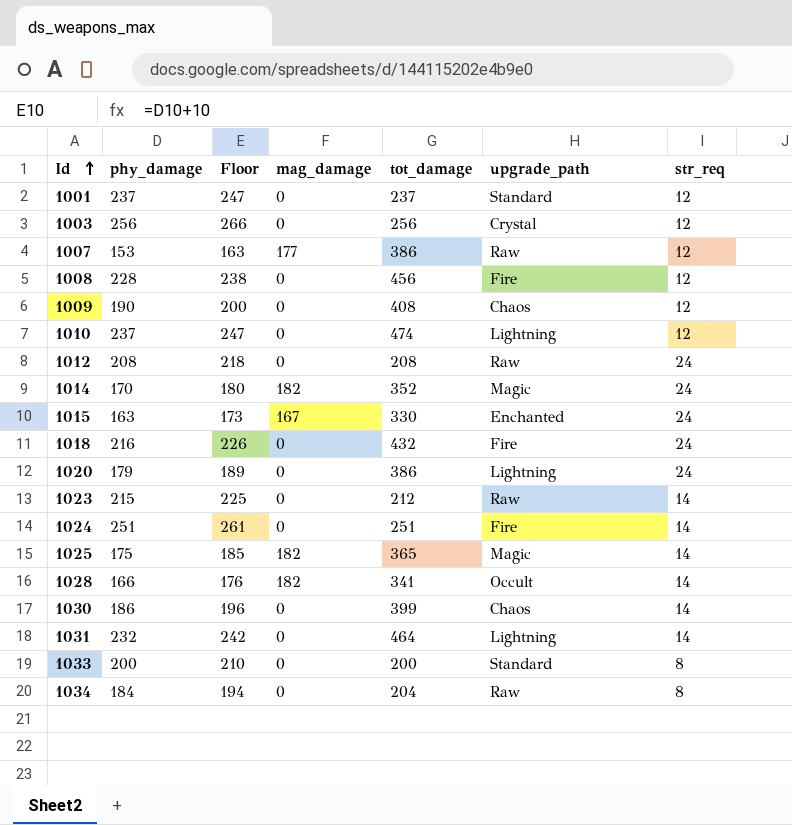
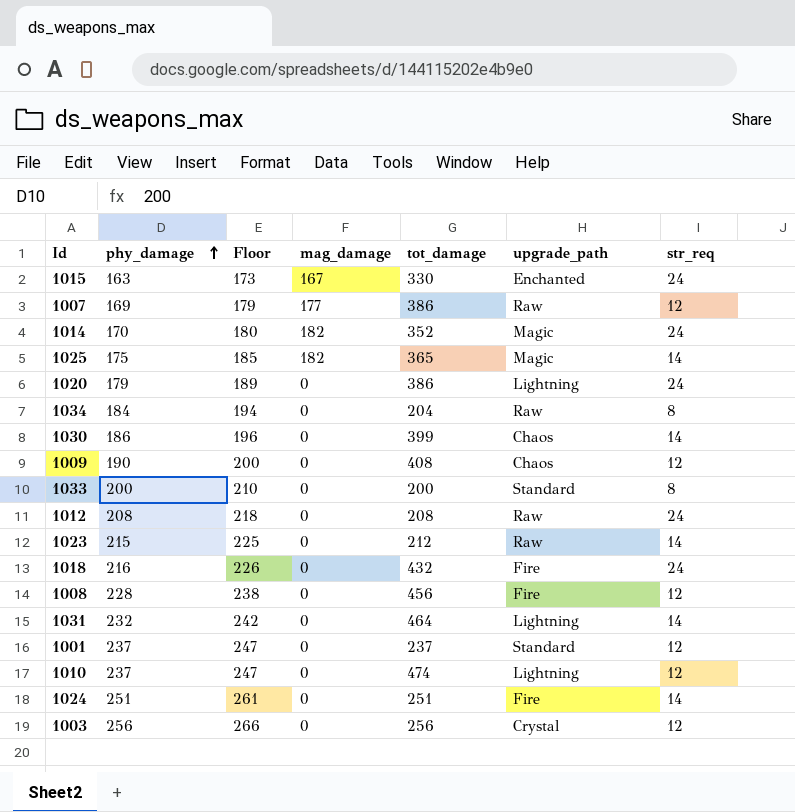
row order: Id ascending -> phy_damage ascending
row 1028: 166 | 176 | 182 | 341 | Occult | 14 -> none
1007 | phy_damage: 153 -> 169
1007 | Floor: 163 -> 179

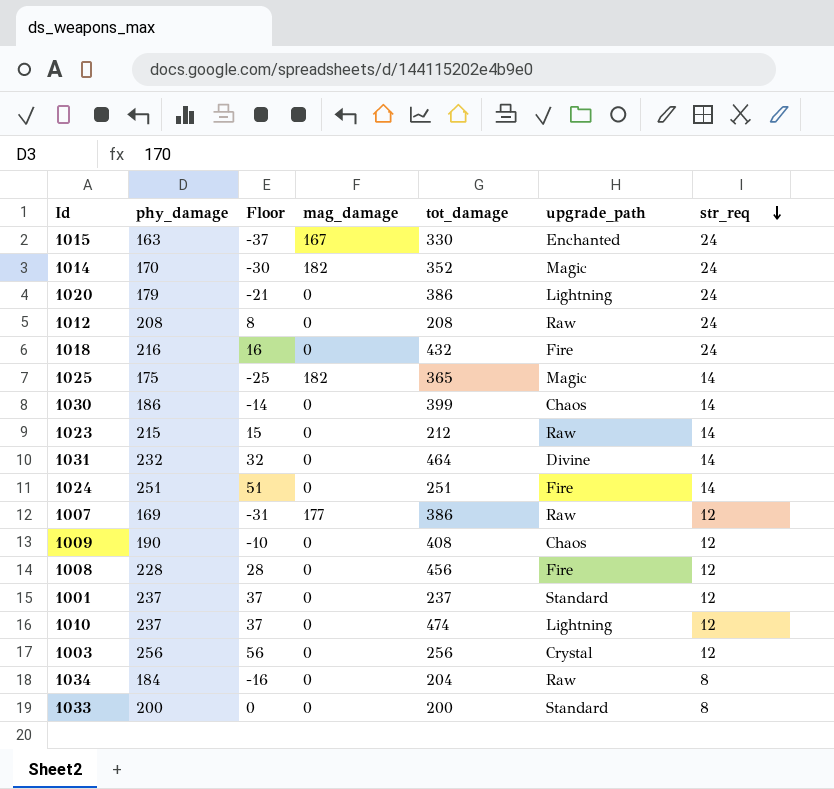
row order: phy_damage ascending -> str_req descending
column Floor | formula: [phy_damage] + 10 -> [phy_damage] - 200
1031 | upgrade_path: Lightning -> Divine

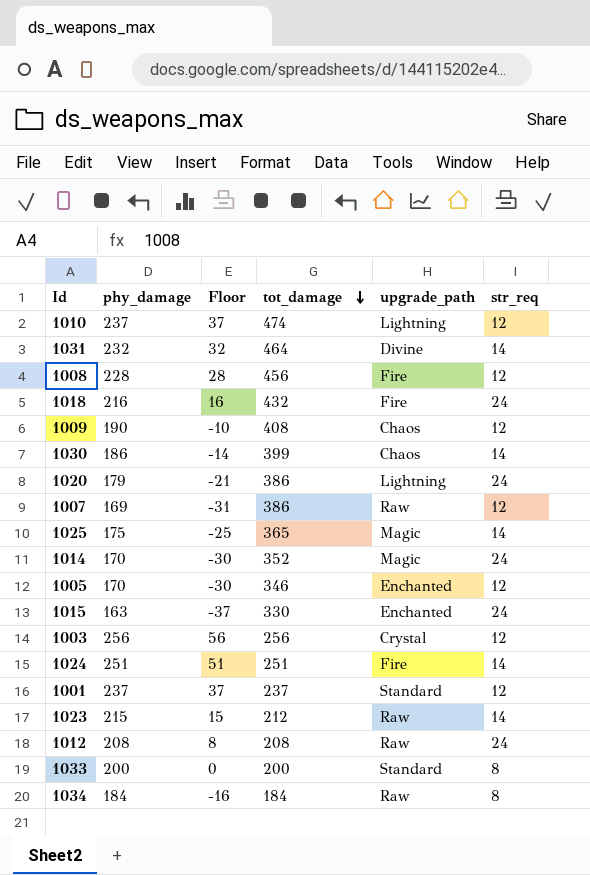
row order: str_req descending -> tot_damage descending
column mag_damage | position: 4 -> none
row 1005: none -> 170 | -30 | 346 | Enchanted | 12
1034 | tot_damage: 204 -> 184

